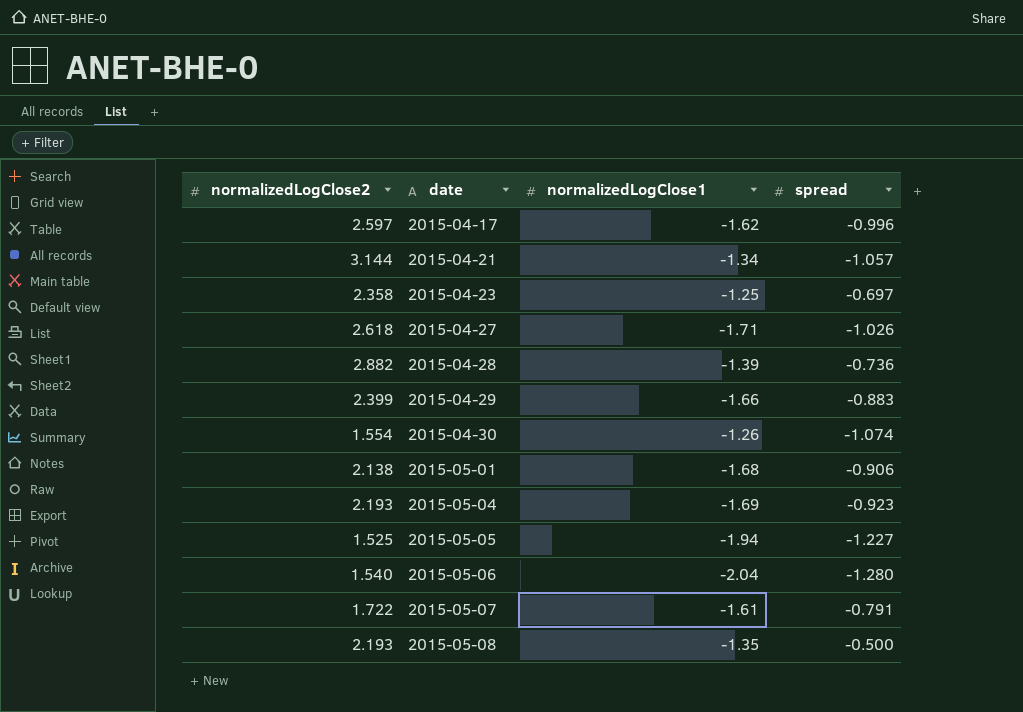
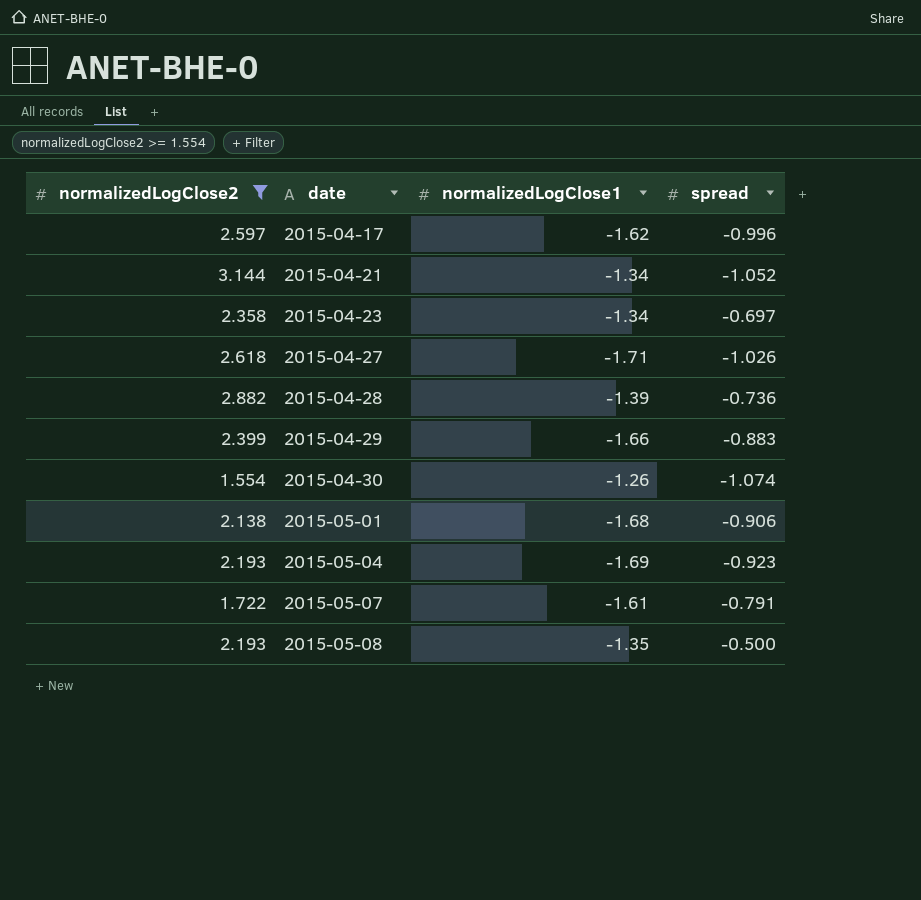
filter: none -> normalizedLogClose2 >= 1.554
2015-04-21 | spread: -1.057 -> -1.052
2015-04-23 | normalizedLogClose1: -1.25 -> -1.34

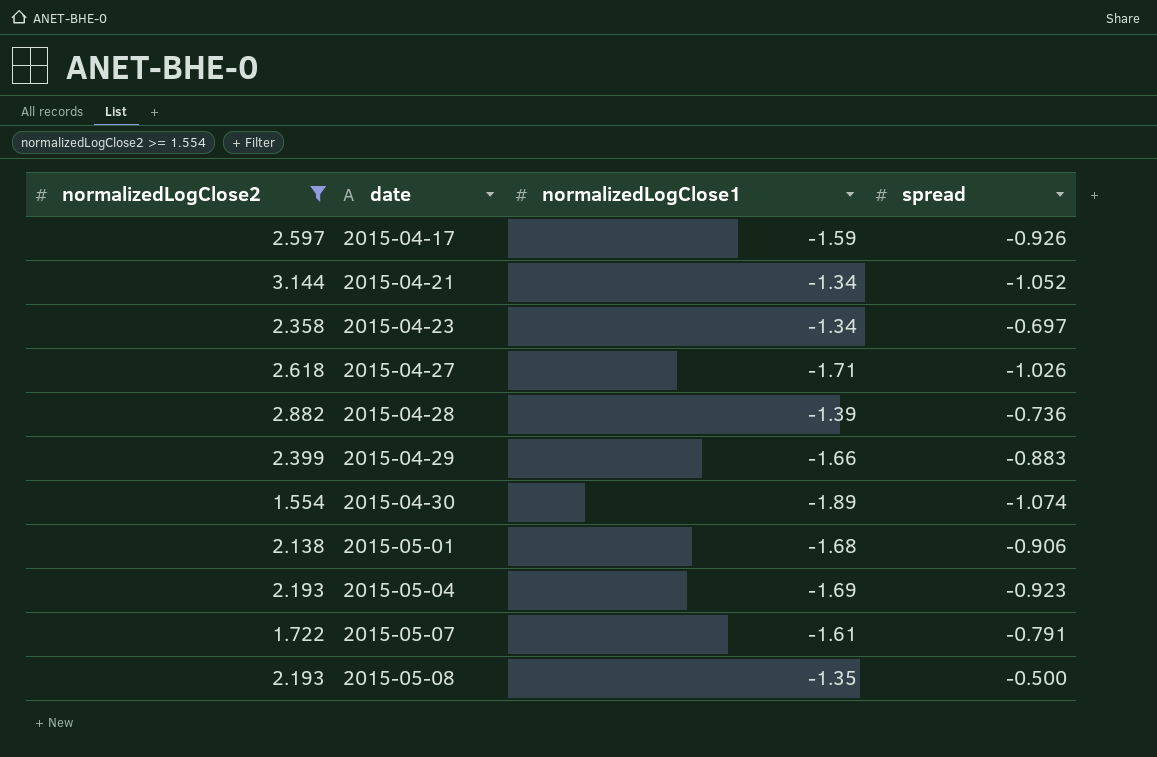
2015-04-17 | normalizedLogClose1: -1.62 -> -1.59
2015-04-17 | spread: -0.996 -> -0.926
2015-04-30 | normalizedLogClose1: -1.26 -> -1.89

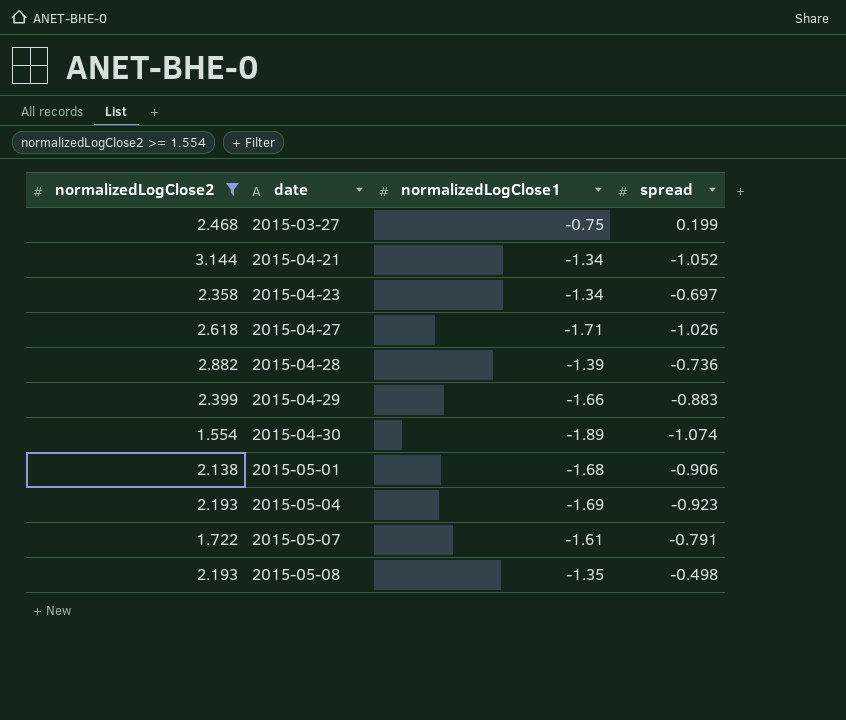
row 2015-04-17: 2.597 | -1.59 | -0.926 -> none
row 2015-03-27: none -> 2.468 | -0.75 | 0.199
2015-05-08 | spread: -0.500 -> -0.498

